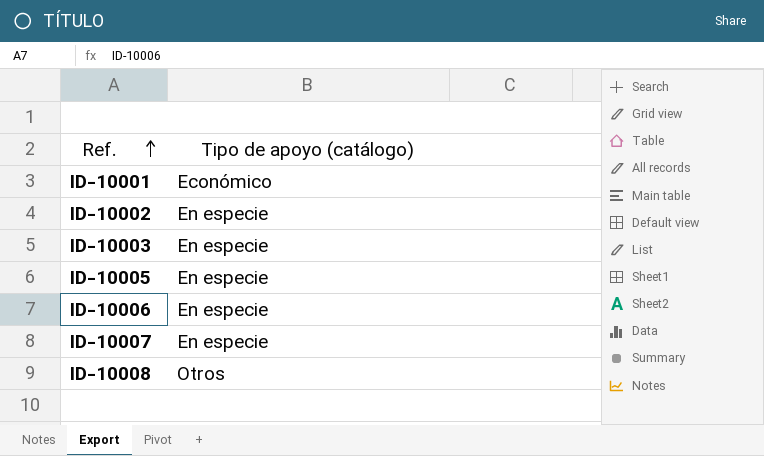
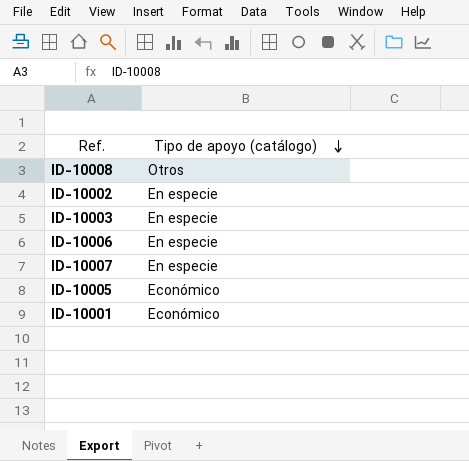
row order: Ref. ascending -> Tipo de apoyo (catálogo) descending
ID-10005 | Tipo de apoyo (catálogo): En especie -> Económico

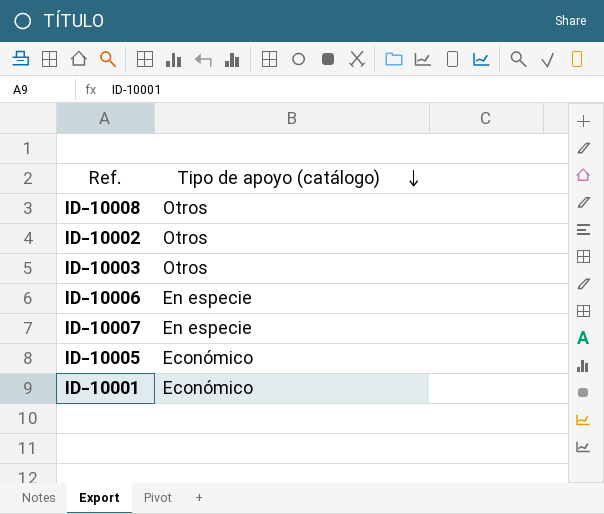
ID-10002 | Tipo de apoyo (catálogo): En especie -> Otros
ID-10003 | Tipo de apoyo (catálogo): En especie -> Otros

